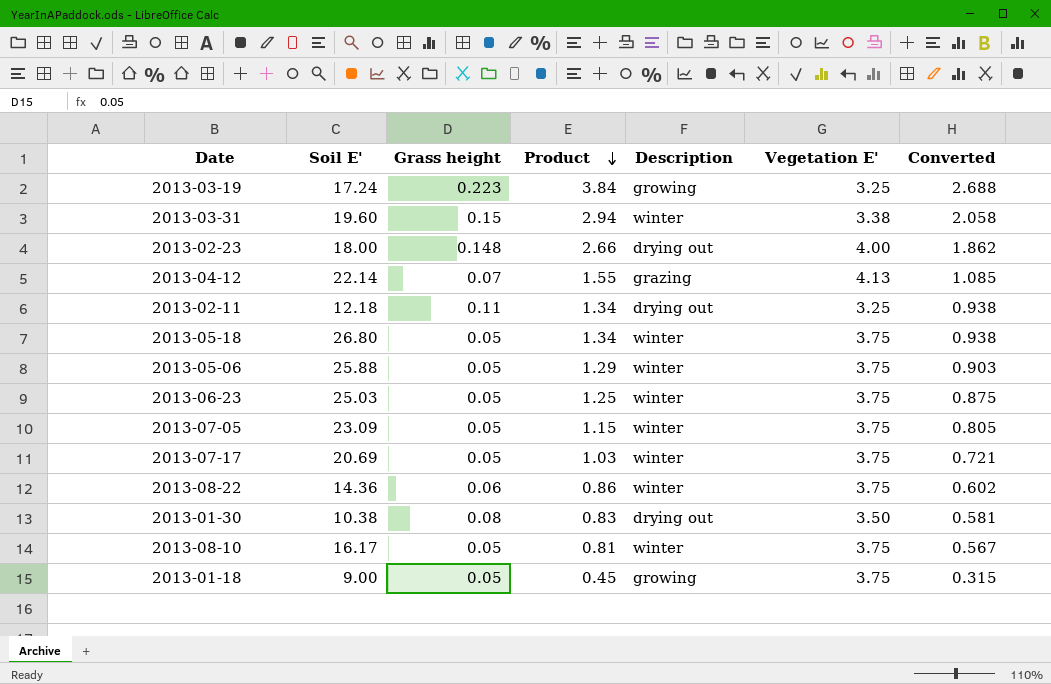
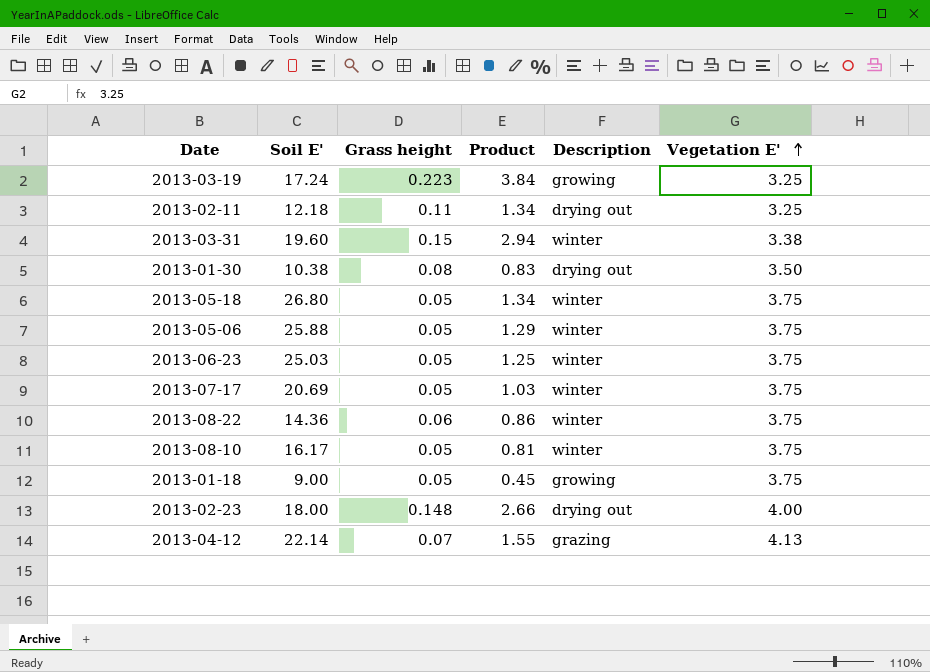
row order: Product descending -> Vegetation E' ascending
column Converted | formula: [Product] * 0.7 -> none
row 2013-07-05: 23.09 | 0.05 | 1.15 | winter | 3.75 | 0.805 -> none

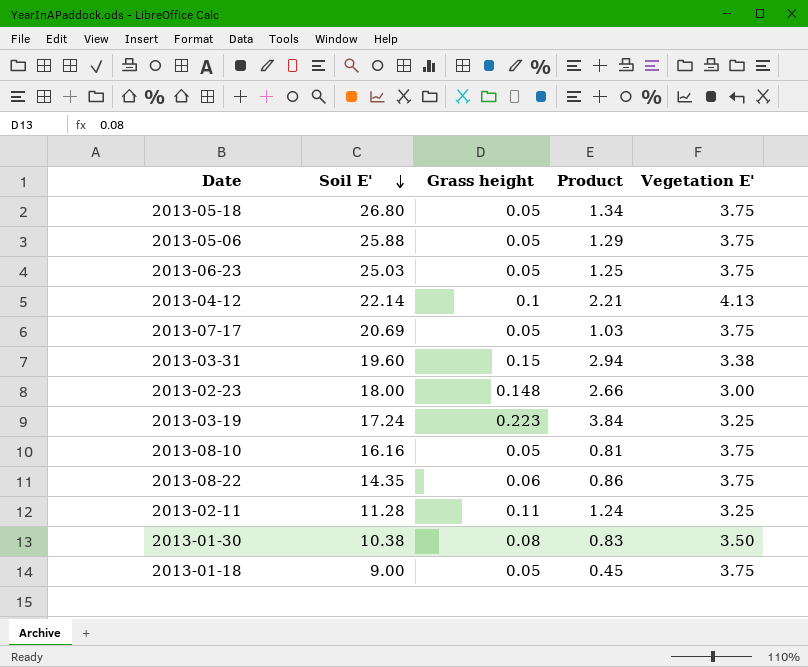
row order: Vegetation E' ascending -> Soil E' descending
column Description | position: 5 -> none
2013-04-12 | Grass height: 0.07 -> 0.1
2013-04-12 | Product: 1.55 -> 2.21
2013-02-23 | Vegetation E': 4.00 -> 3.00
2013-08-10 | Soil E': 16.17 -> 16.16
2013-08-22 | Soil E': 14.36 -> 14.35
2013-02-11 | Soil E': 12.18 -> 11.28
2013-02-11 | Product: 1.34 -> 1.24

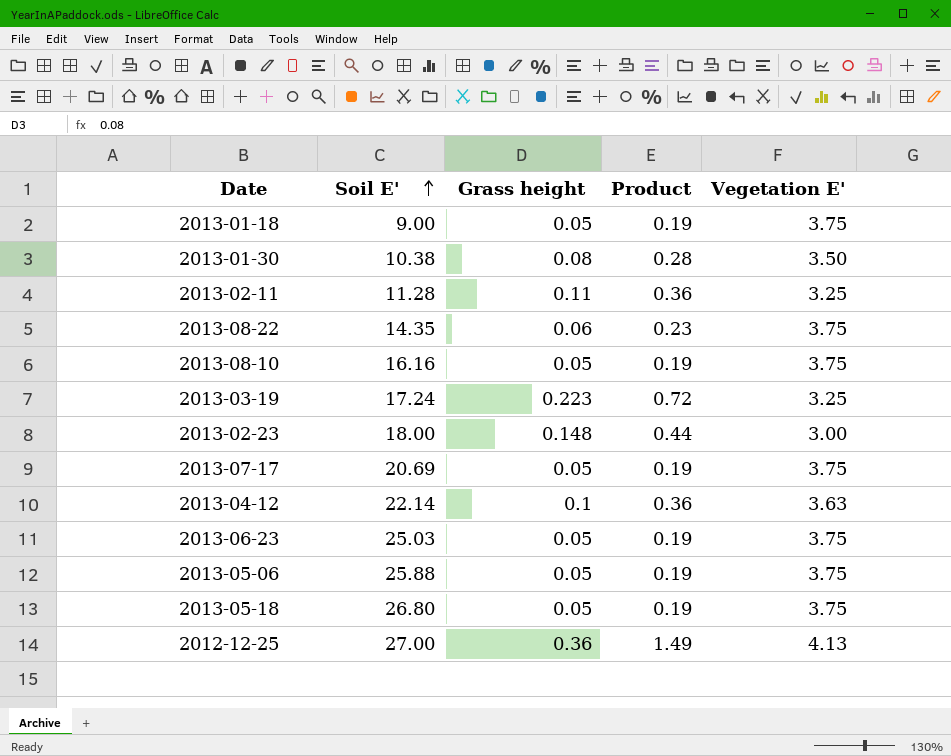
row order: Soil E' descending -> Soil E' ascending
column Product | formula: [Soil E'] * [Grass height] -> [Grass height] * [Vegetation E']
row 2013-03-31: 19.60 | 0.15 | 2.94 | 3.38 -> none
2013-04-12 | Vegetation E': 4.13 -> 3.63
row 2012-12-25: none -> 27.00 | 0.36 | 1.49 | 4.13

